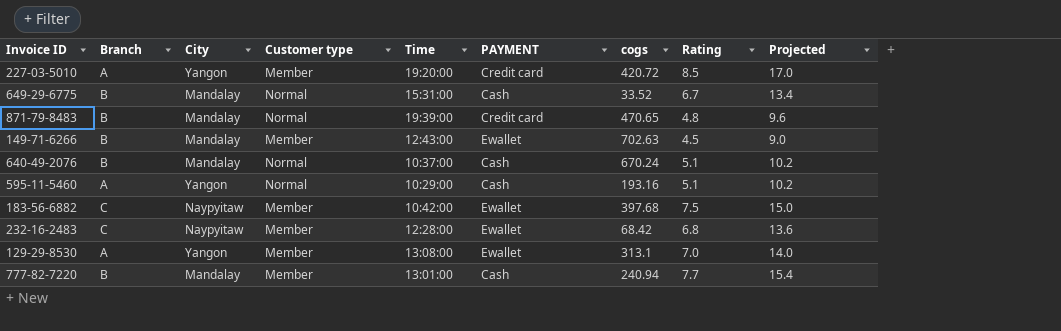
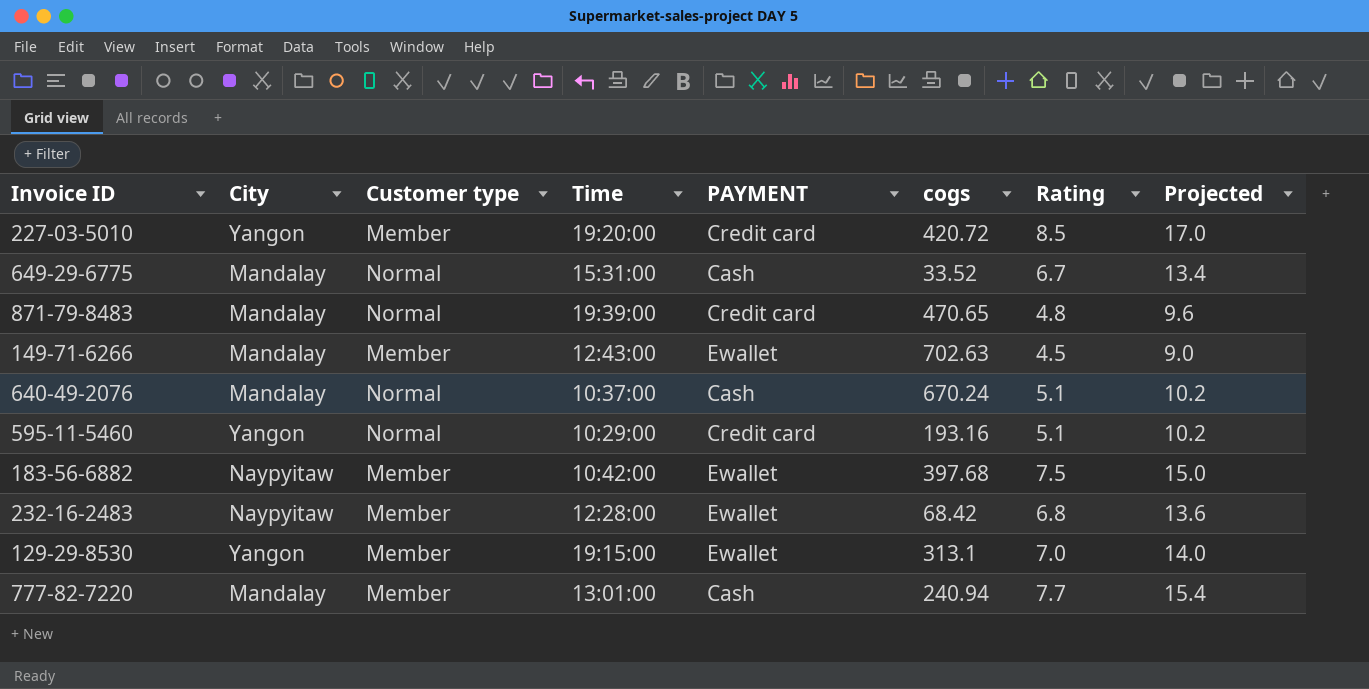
column Branch | position: 2 -> none
595-11-5460 | PAYMENT: Cash -> Credit card
129-29-8530 | Time: 13:08:00 -> 19:15:00

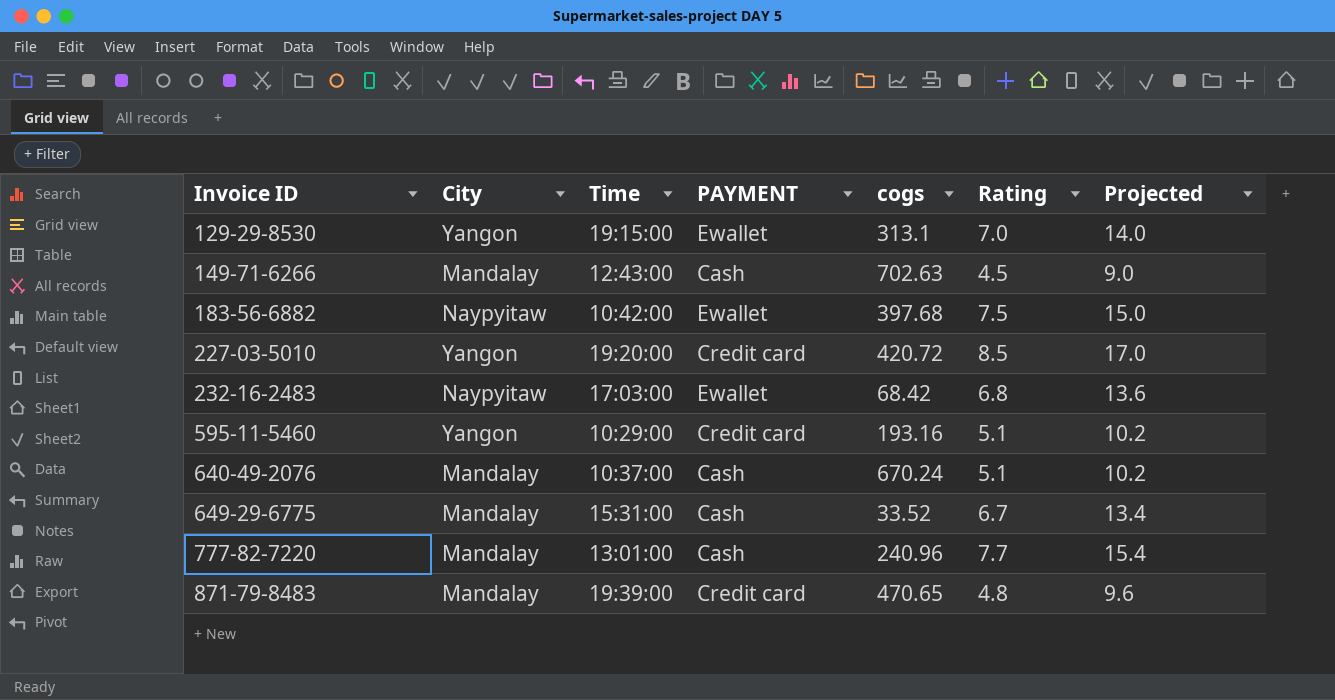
row order: none -> Invoice ID ascending
column Customer type | position: 3 -> none
149-71-6266 | PAYMENT: Ewallet -> Cash
232-16-2483 | Time: 12:28:00 -> 17:03:00
777-82-7220 | cogs: 240.94 -> 240.96

